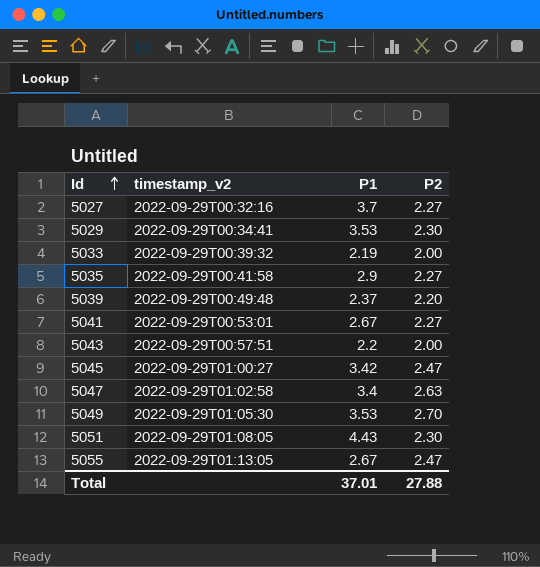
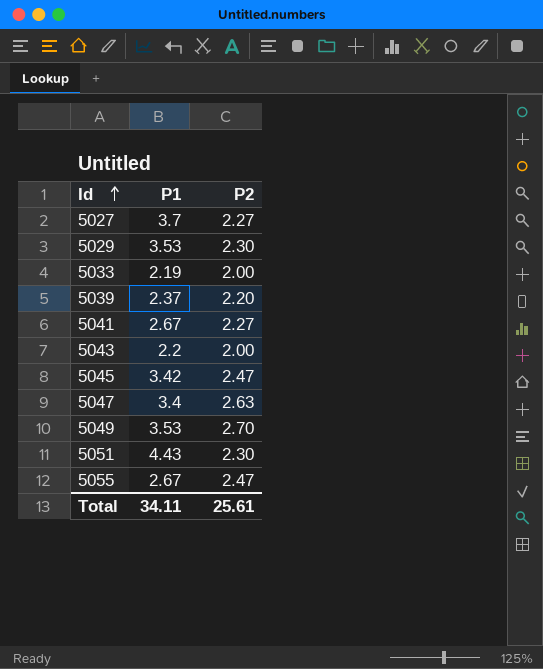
column timestamp_v2 | position: 2 -> none
row 5035: 2022-09-29T00:41:58 | 2.9 | 2.27 -> none
Total | P1: 37.01 -> 34.11
Total | P2: 27.88 -> 25.61

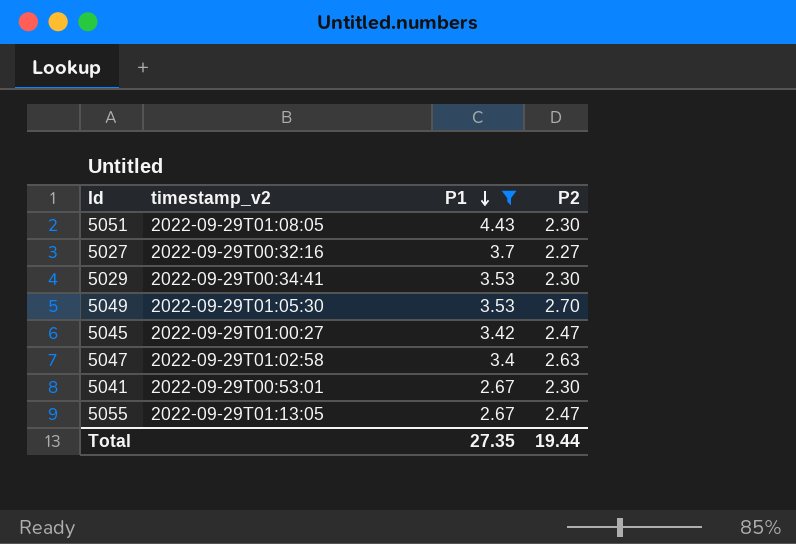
filter: none -> P1 >= 2.67
row order: Id ascending -> P1 descending
column timestamp_v2 | position: none -> 2
5041 | P2: 2.27 -> 2.30
Total | P1: 34.11 -> 27.35
Total | P2: 25.61 -> 19.44

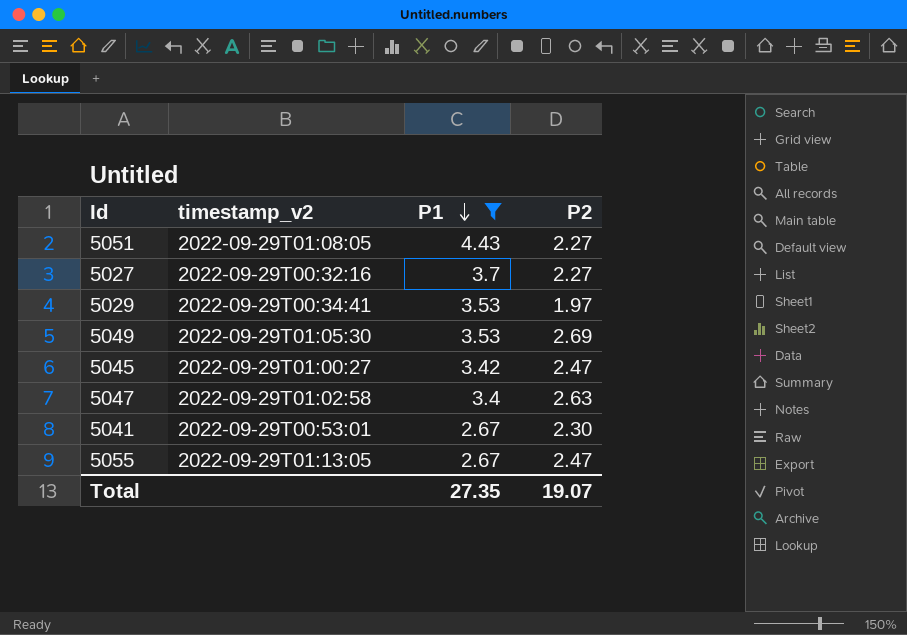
5051 | P2: 2.30 -> 2.27
5029 | P2: 2.30 -> 1.97
5049 | P2: 2.70 -> 2.69
Total | P2: 19.44 -> 19.07

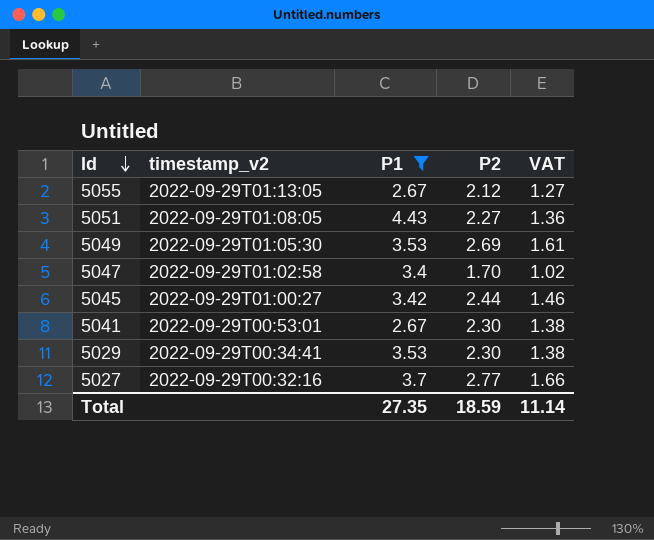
row order: P1 descending -> Id descending
column VAT | formula: none -> [P2] * 0.6
5055 | P2: 2.47 -> 2.12
5047 | P2: 2.63 -> 1.70
5045 | P2: 2.47 -> 2.44
5029 | P2: 1.97 -> 2.30
5027 | P2: 2.27 -> 2.77
Total | P2: 19.07 -> 18.59

